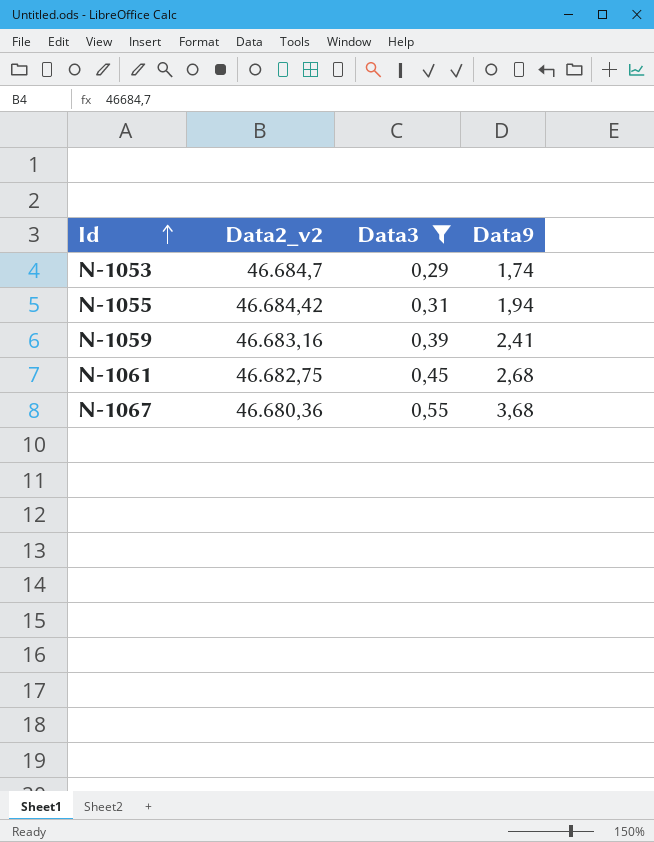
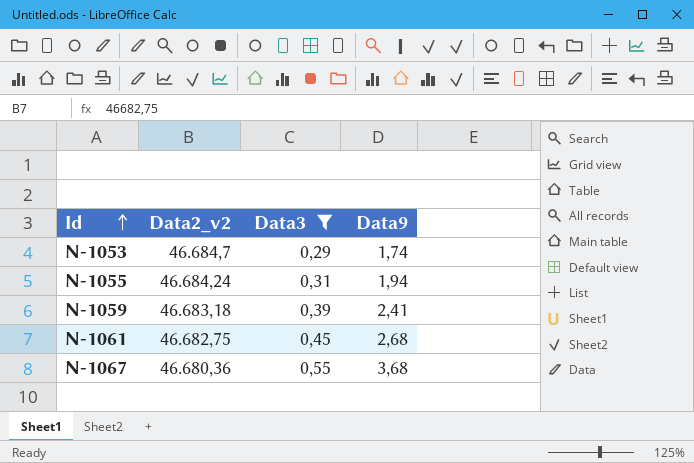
N-1055 | Data2_v2: 46.684,42 -> 46.684,24
N-1059 | Data2_v2: 46.683,16 -> 46.683,18

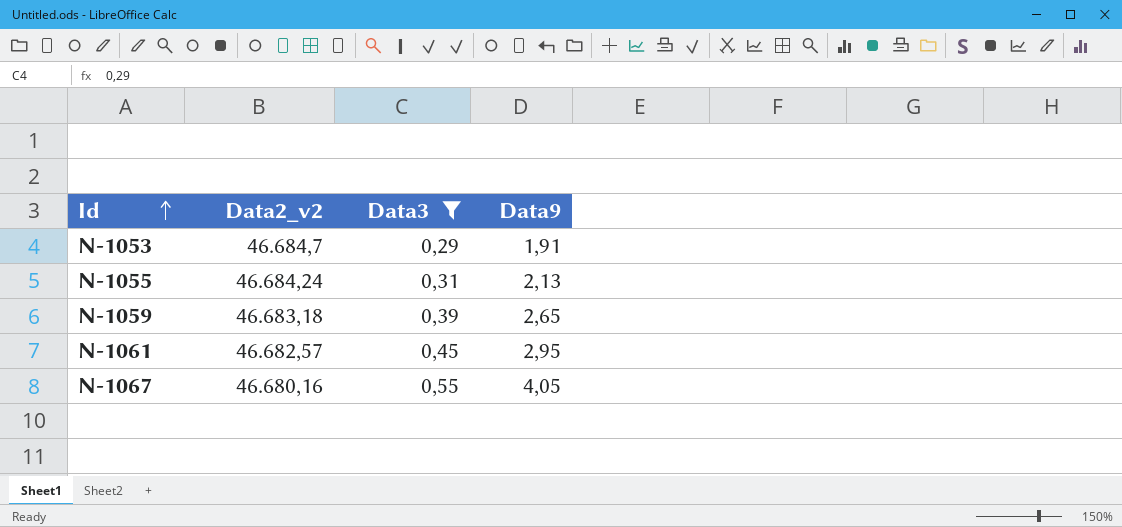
N-1053 | Data9: 1,74 -> 1,91
N-1055 | Data9: 1,94 -> 2,13
N-1059 | Data9: 2,41 -> 2,65
N-1061 | Data2_v2: 46.682,75 -> 46.682,57
N-1061 | Data9: 2,68 -> 2,95
N-1067 | Data2_v2: 46.680,36 -> 46.680,16
N-1067 | Data9: 3,68 -> 4,05

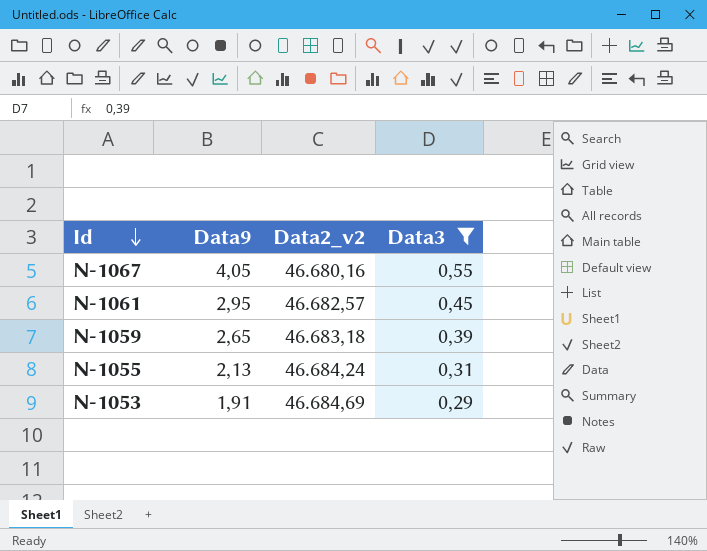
row order: Id ascending -> Id descending
column Data9 | position: 4 -> 2
N-1053 | Data2_v2: 46.684,7 -> 46.684,69

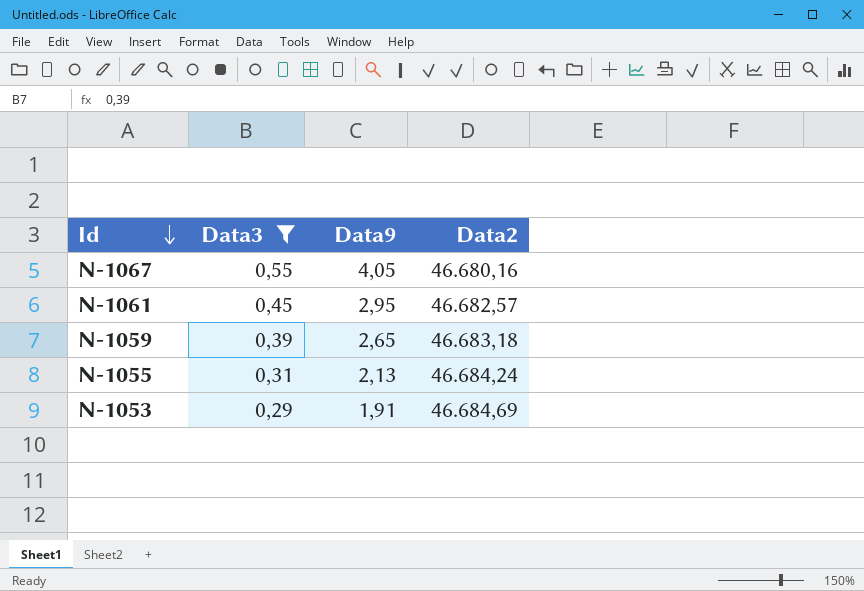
column Data3 | position: 4 -> 2
column name: Data2_v2 -> Data2

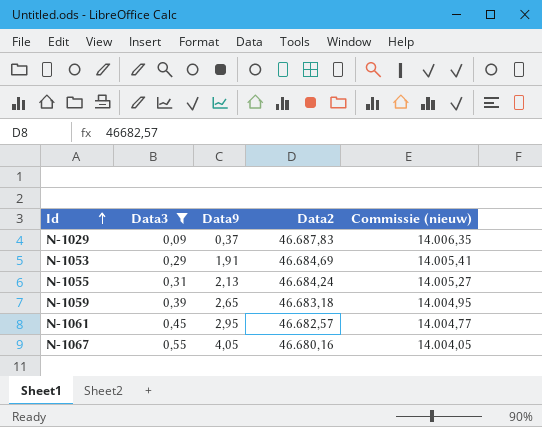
row order: Id descending -> Id ascending
column Commissie (nieuw) | formula: none -> [Data2] * 0,3
row N-1029: none -> 0,09 | 0,37 | 46.687,83 | 14.006,35

